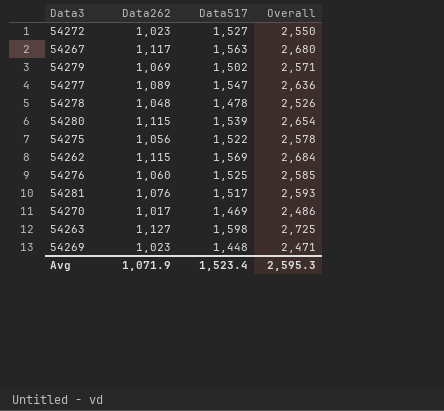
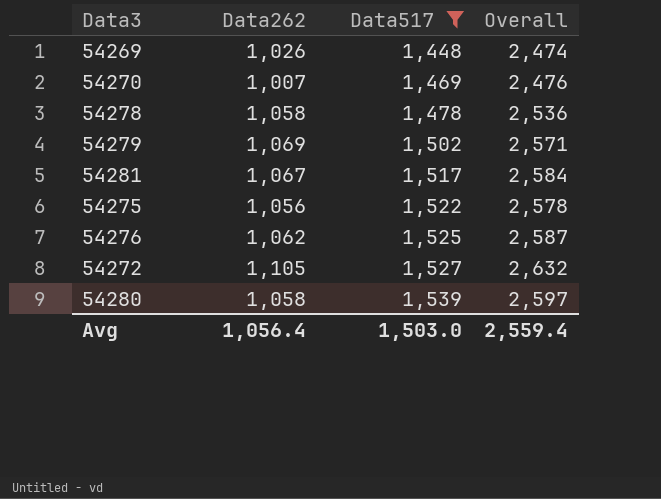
filter: none -> Data517 <= 1,539
row order: none -> Data517 ascending
54269 | Data262: 1,023 -> 1,026
54269 | Overall: 2,471 -> 2,474
54270 | Data262: 1,017 -> 1,007
54270 | Overall: 2,486 -> 2,476
54278 | Data262: 1,048 -> 1,058
54278 | Overall: 2,526 -> 2,536
54281 | Data262: 1,076 -> 1,067
54281 | Overall: 2,593 -> 2,584
54276 | Data262: 1,060 -> 1,062
54276 | Overall: 2,585 -> 2,587
54272 | Data262: 1,023 -> 1,105
54272 | Overall: 2,550 -> 2,632
54280 | Data262: 1,115 -> 1,058
54280 | Overall: 2,654 -> 2,597
Avg | Data262: 1,071.9 -> 1,056.4
Avg | Data517: 1,523.4 -> 1,503.0
Avg | Overall: 2,595.3 -> 2,559.4

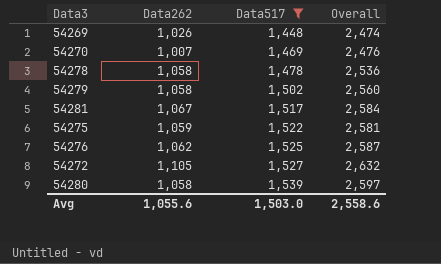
54279 | Data262: 1,069 -> 1,058
54279 | Overall: 2,571 -> 2,560
54275 | Data262: 1,056 -> 1,059
54275 | Overall: 2,578 -> 2,581
Avg | Data262: 1,056.4 -> 1,055.6
Avg | Overall: 2,559.4 -> 2,558.6

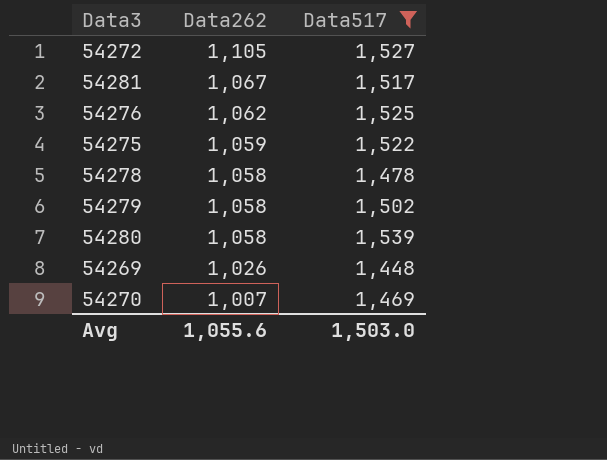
row order: Data517 ascending -> Data262 descending
column Overall | formula: [Data262] + [Data517] -> none

